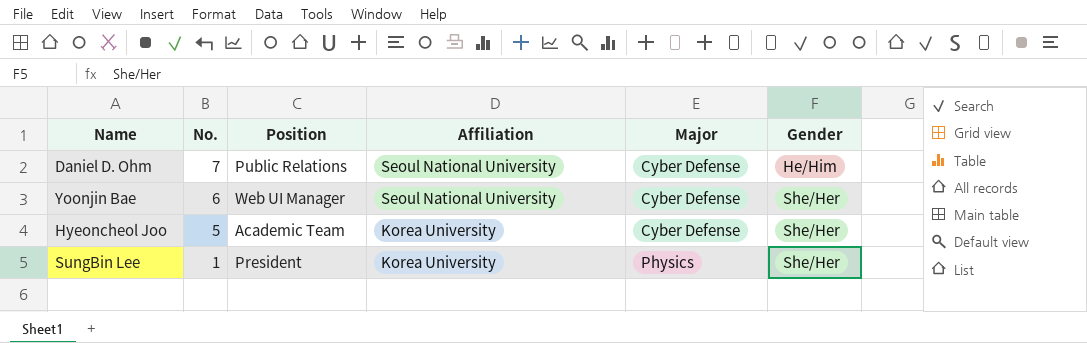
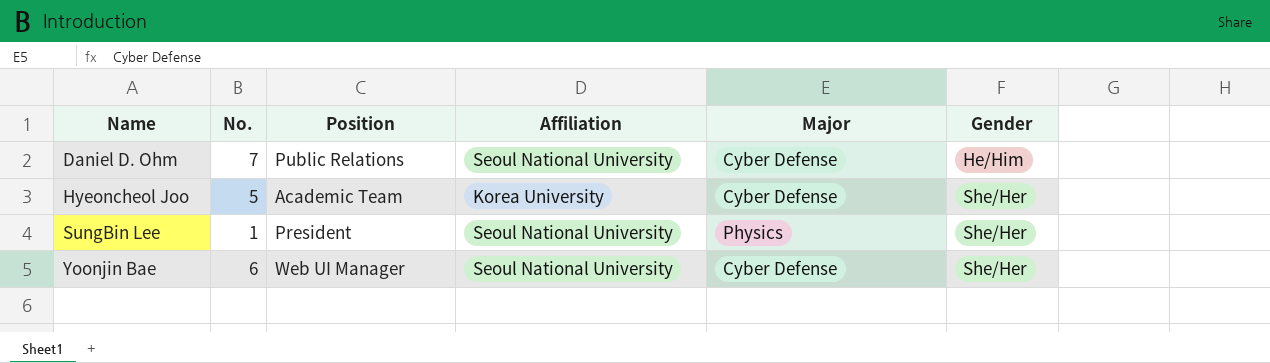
row order: No. descending -> Name ascending
SungBin Lee | Affiliation: Korea University -> Seoul National University

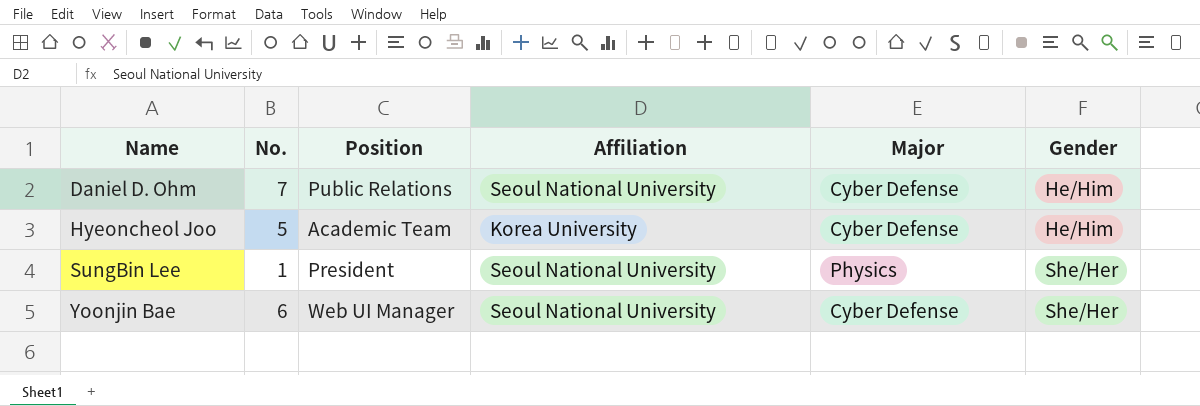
Hyeoncheol Joo | Gender: She/Her -> He/Him

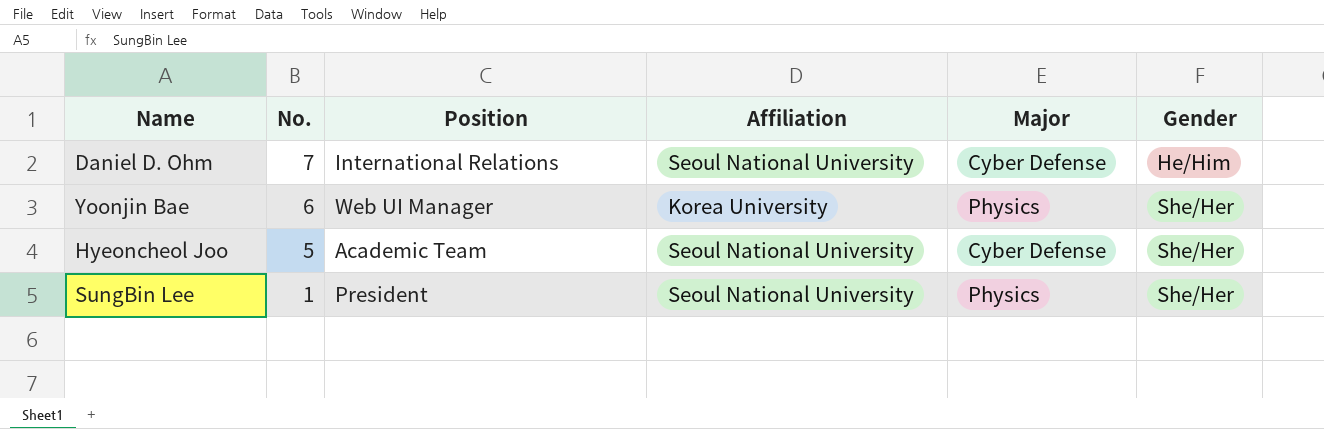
row order: Name ascending -> No. descending
Daniel D. Ohm | Position: Public Relations -> International Relations
Yoonjin Bae | Affiliation: Seoul National University -> Korea University
Yoonjin Bae | Major: Cyber Defense -> Physics
Hyeoncheol Joo | Affiliation: Korea University -> Seoul National University
Hyeoncheol Joo | Gender: He/Him -> She/Her

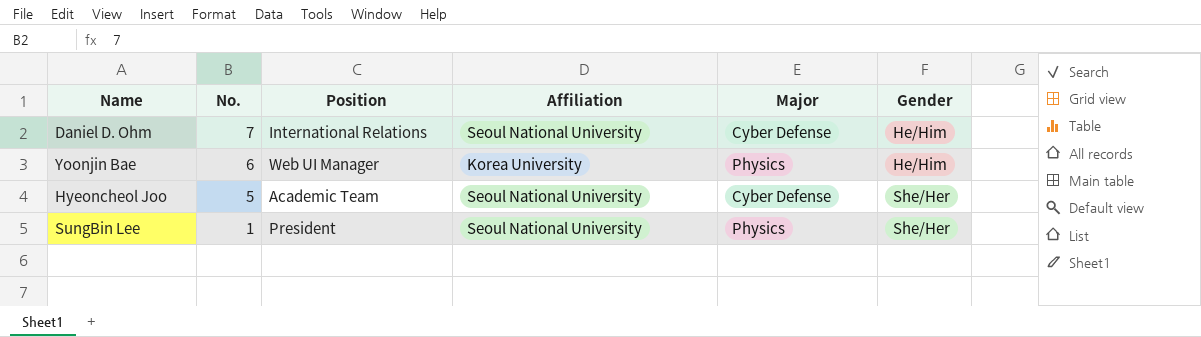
Yoonjin Bae | Gender: She/Her -> He/Him

